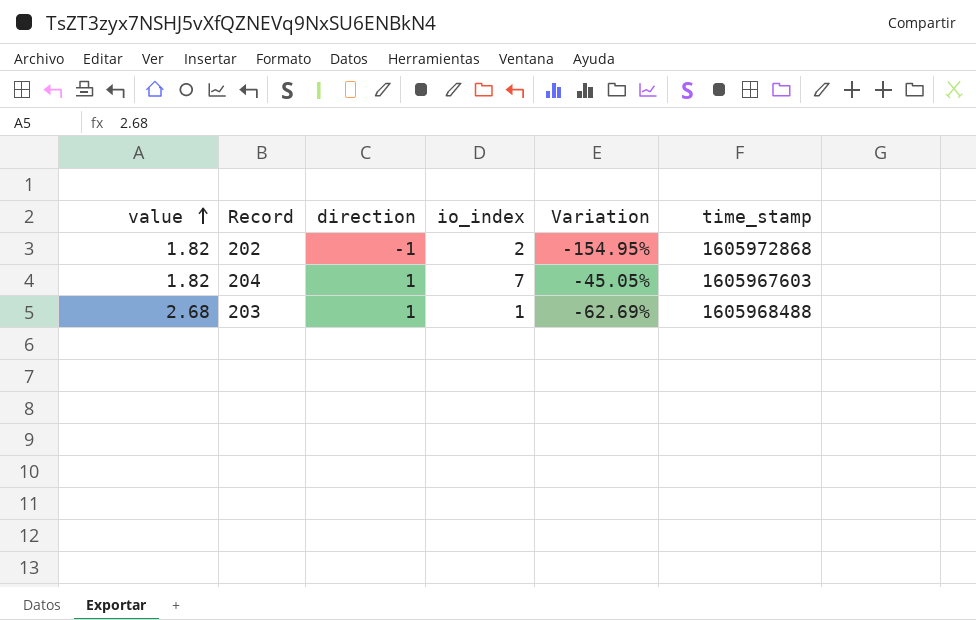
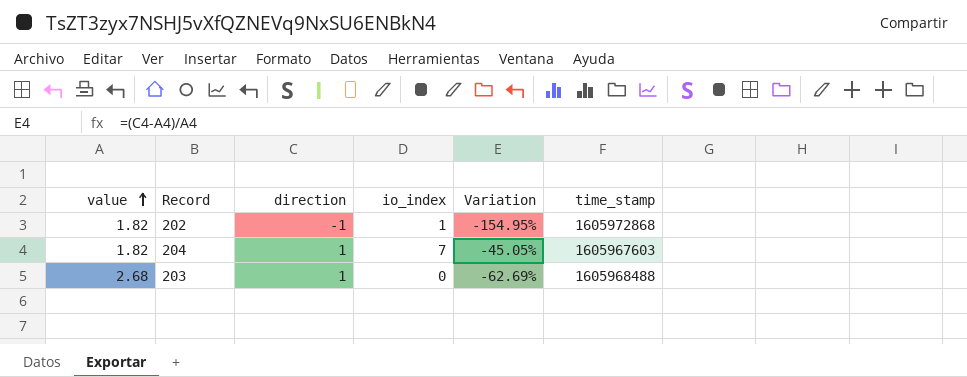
202 | io_index: 2 -> 1
203 | io_index: 1 -> 0

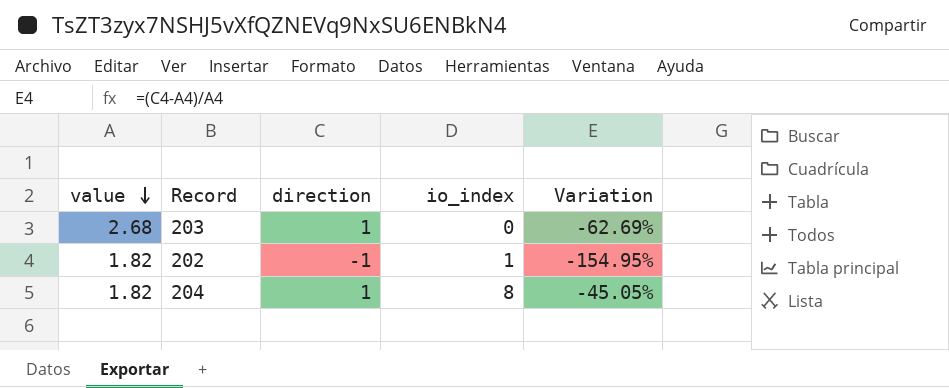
row order: value ascending -> value descending
column time_stamp | position: 6 -> none
204 | io_index: 7 -> 8

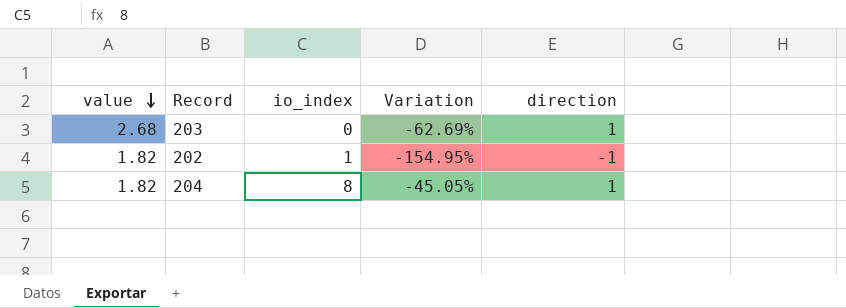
column direction | position: 3 -> 5

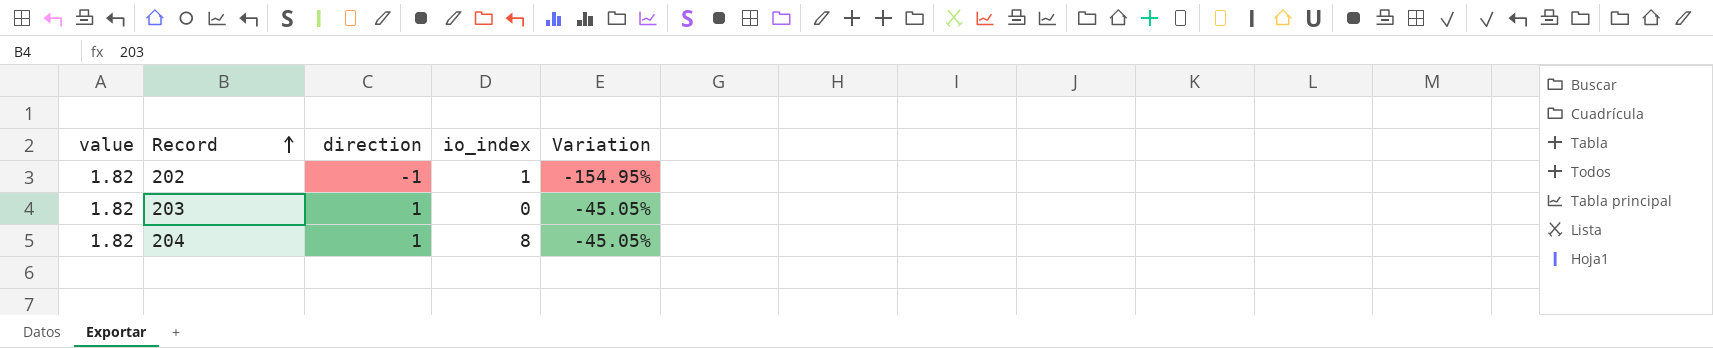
row order: value descending -> Record ascending
column direction | position: 5 -> 3
203 | value: 2.68 -> 1.82
203 | Variation: -62.69% -> -45.05%

